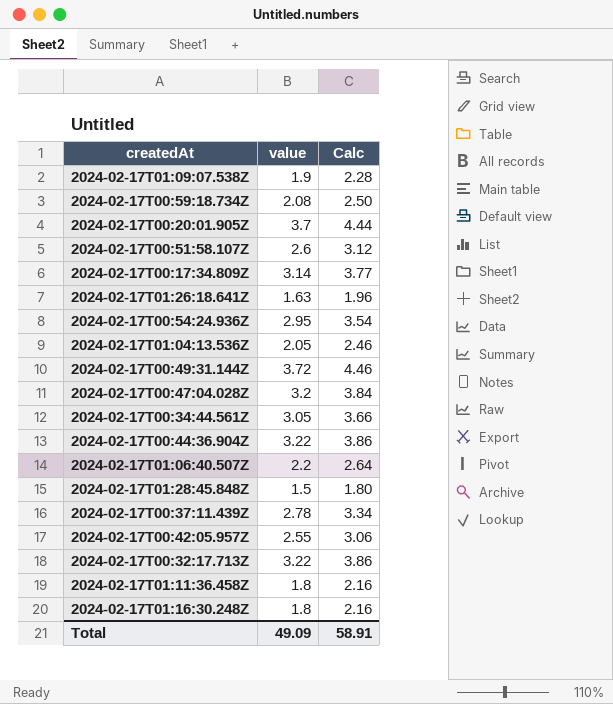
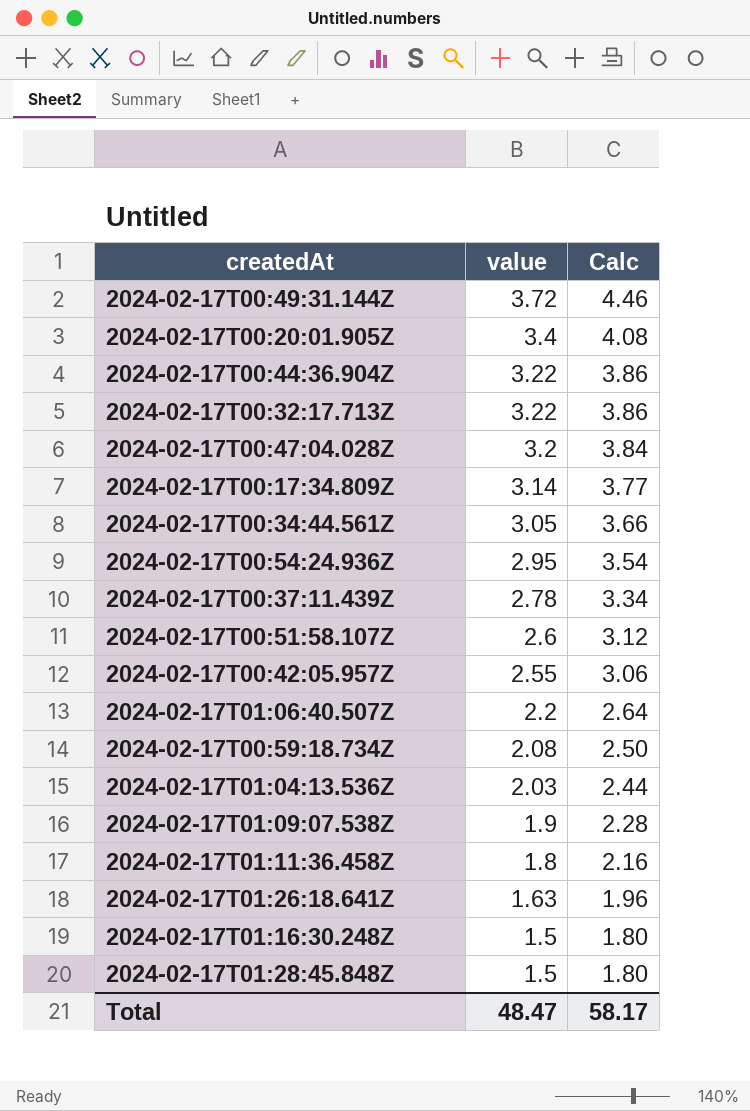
row order: none -> value descending
2024-02-17T00:20:01.905Z | value: 3.7 -> 3.4
2024-02-17T00:20:01.905Z | Calc: 4.44 -> 4.08
2024-02-17T01:04:13.536Z | value: 2.05 -> 2.03
2024-02-17T01:04:13.536Z | Calc: 2.46 -> 2.44
2024-02-17T01:16:30.248Z | value: 1.8 -> 1.5
2024-02-17T01:16:30.248Z | Calc: 2.16 -> 1.80
Total | value: 49.09 -> 48.47
Total | Calc: 58.91 -> 58.17

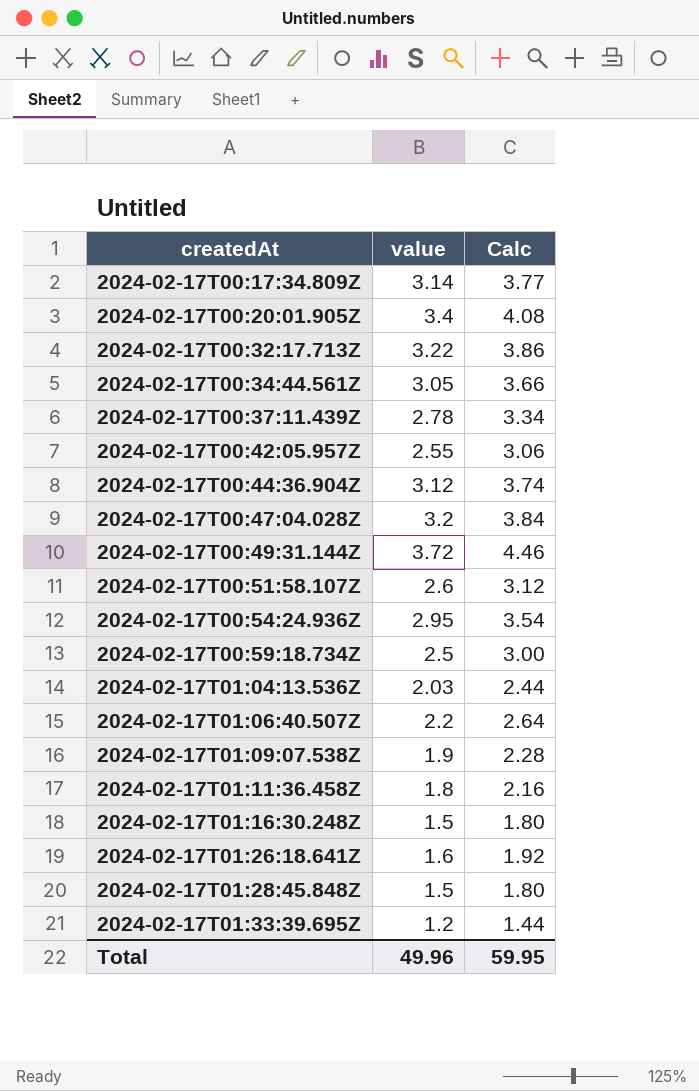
row order: value descending -> createdAt ascending
2024-02-17T00:44:36.904Z | value: 3.22 -> 3.12
2024-02-17T00:44:36.904Z | Calc: 3.86 -> 3.74
2024-02-17T00:59:18.734Z | value: 2.08 -> 2.5
2024-02-17T00:59:18.734Z | Calc: 2.50 -> 3.00
2024-02-17T01:26:18.641Z | value: 1.63 -> 1.6
2024-02-17T01:26:18.641Z | Calc: 1.96 -> 1.92
row 2024-02-17T01:33:39.695Z: none -> 1.2 | 1.44
Total | value: 48.47 -> 49.96
Total | Calc: 58.17 -> 59.95

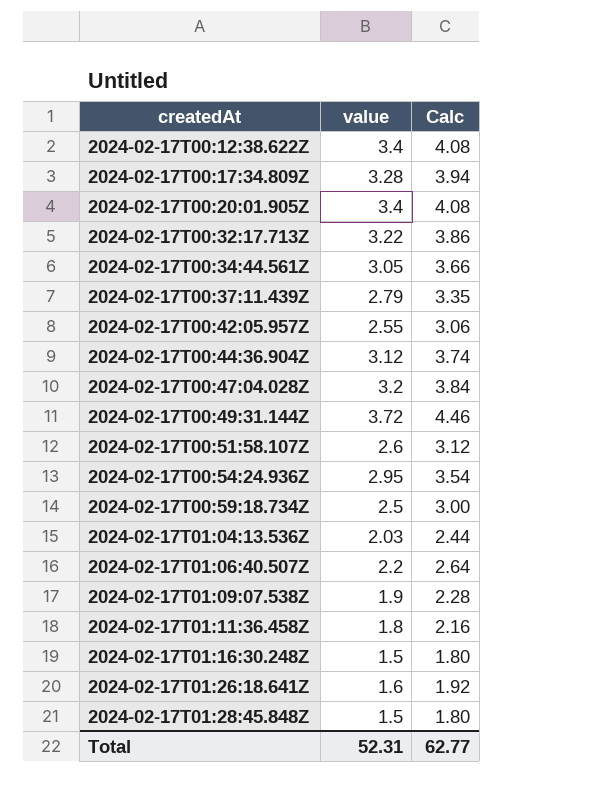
row 2024-02-17T01:33:39.695Z: 1.2 | 1.44 -> none
row 2024-02-17T00:12:38.622Z: none -> 3.4 | 4.08
2024-02-17T00:17:34.809Z | value: 3.14 -> 3.28
2024-02-17T00:17:34.809Z | Calc: 3.77 -> 3.94
2024-02-17T00:37:11.439Z | value: 2.78 -> 2.79
2024-02-17T00:37:11.439Z | Calc: 3.34 -> 3.35
Total | value: 49.96 -> 52.31
Total | Calc: 59.95 -> 62.77

